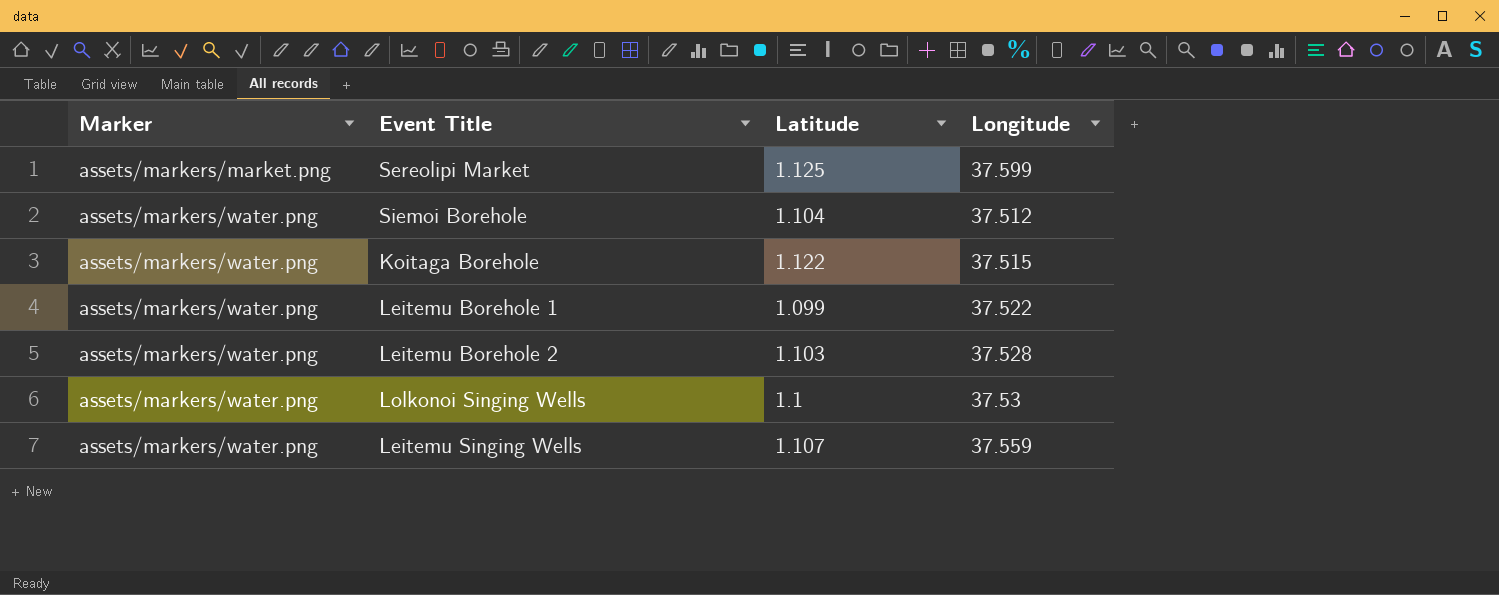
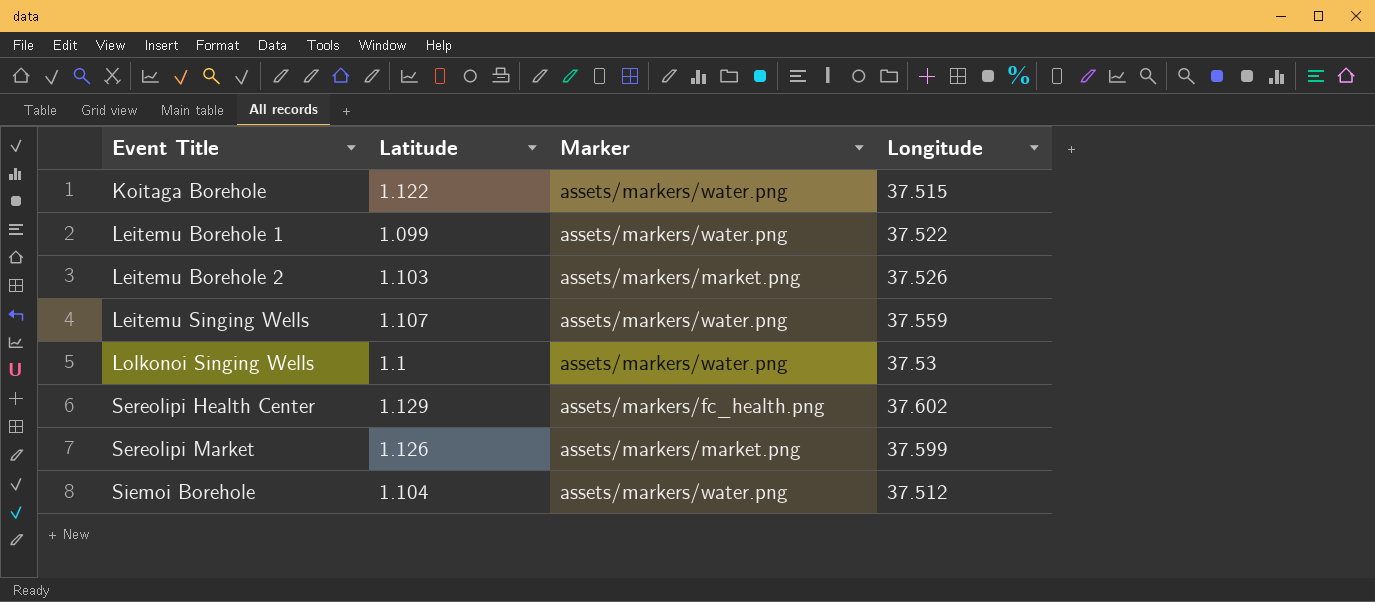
row order: Marker ascending -> Event Title ascending
column Marker | position: 1 -> 3
Leitemu Borehole 2 | Marker: assets/markers/water.png -> assets/markers/market.png
Leitemu Borehole 2 | Longitude: 37.528 -> 37.526
row Sereolipi Health Center: none -> 1.129 | assets/markers/fc_health.png | 37.602
Sereolipi Market | Latitude: 1.125 -> 1.126

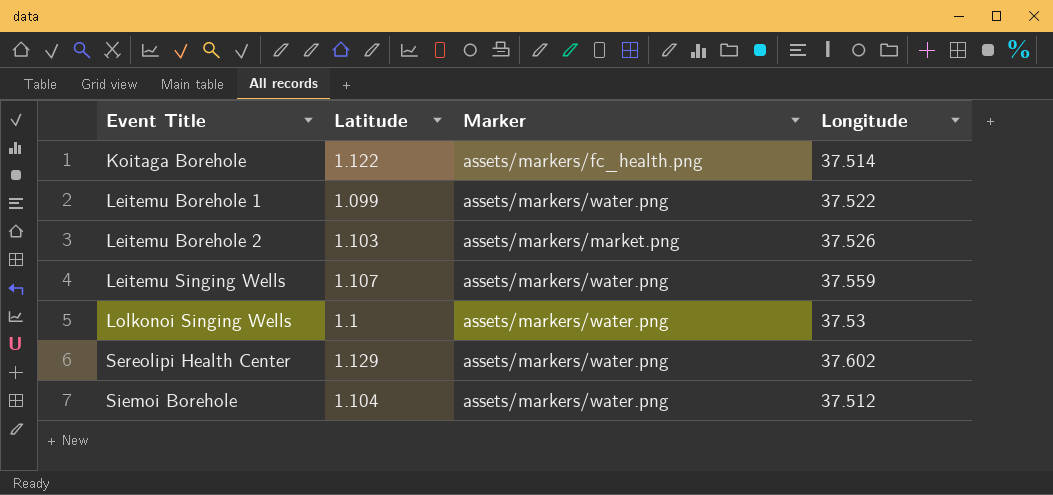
row Sereolipi Market: 1.126 | assets/markers/market.png | 37.599 -> none
Koitaga Borehole | Marker: assets/markers/water.png -> assets/markers/fc_health.png
Koitaga Borehole | Longitude: 37.515 -> 37.514
Sereolipi Health Center | Marker: assets/markers/fc_health.png -> assets/markers/water.png

